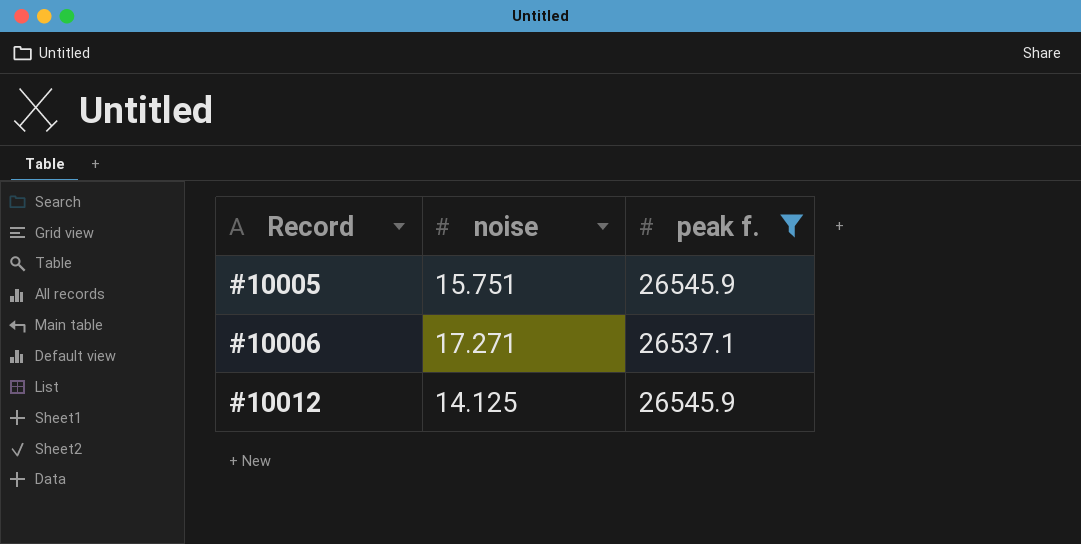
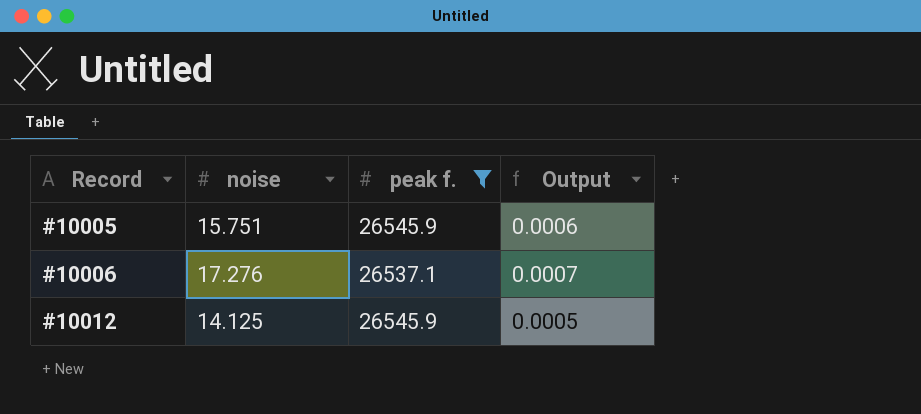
column Output | formula: none -> [noise] / [peak f.]
#10006 | noise: 17.271 -> 17.276

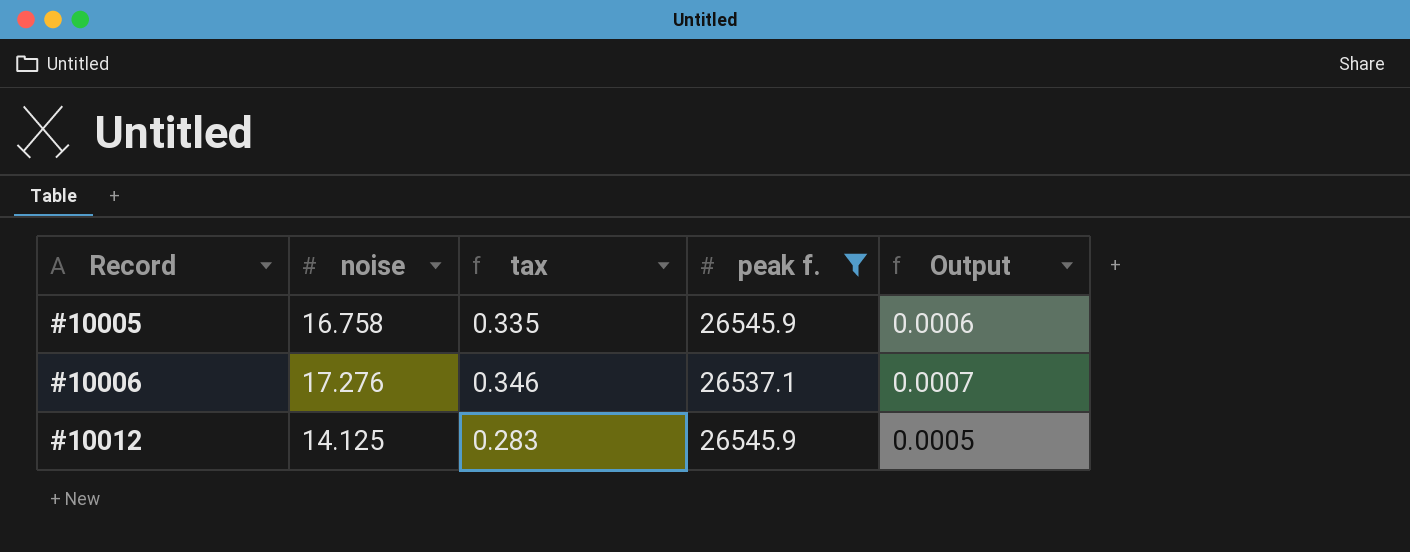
column tax | formula: none -> [noise] * 0.02
#10005 | noise: 15.751 -> 16.758

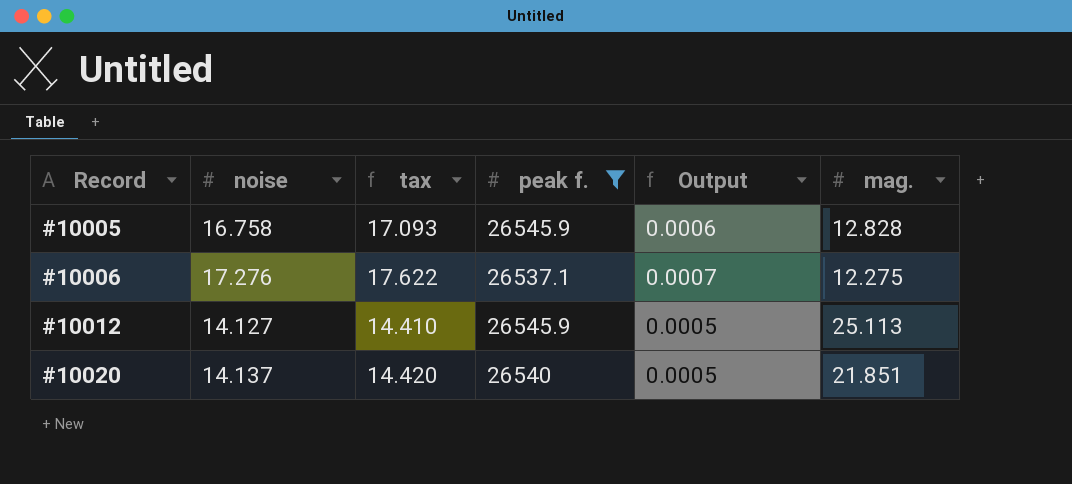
column tax | formula: [noise] * 0.02 -> [noise] * 1.02
column mag. | position: none -> 6
#10012 | noise: 14.125 -> 14.127
row #10020: none -> 14.137 | 14.420 | 26540 | 0.0005 | 21.851

